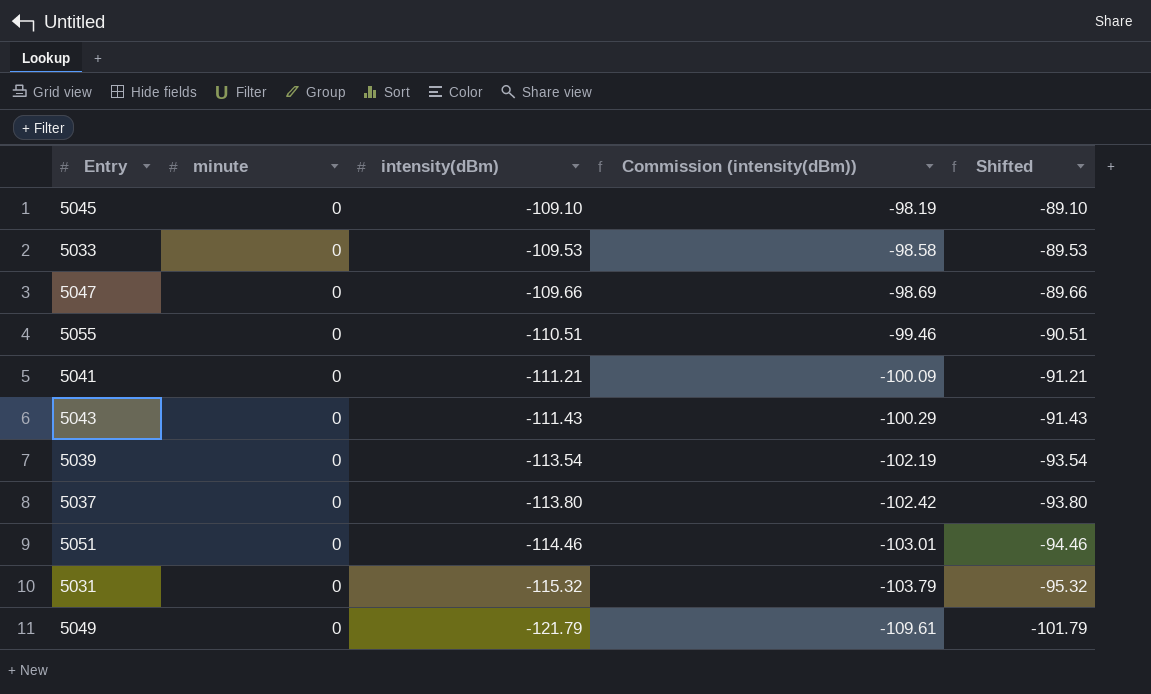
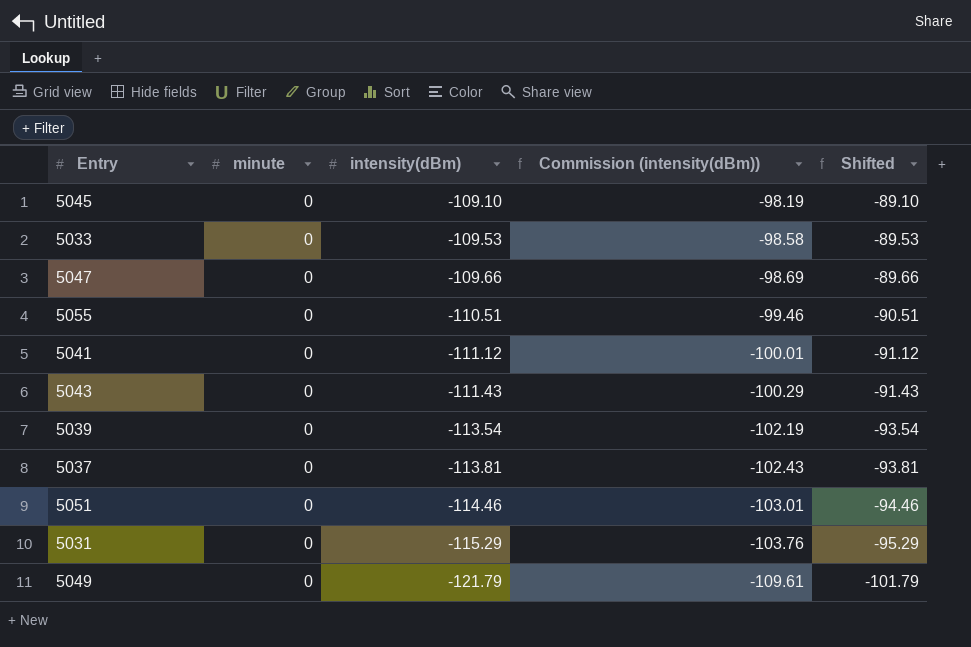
5041 | intensity(dBm): -111.21 -> -111.12
5041 | Commission (intensity(dBm)): -100.09 -> -100.01
5041 | Shifted: -91.21 -> -91.12
5037 | intensity(dBm): -113.80 -> -113.81
5037 | Commission (intensity(dBm)): -102.42 -> -102.43
5037 | Shifted: -93.80 -> -93.81
5031 | intensity(dBm): -115.32 -> -115.29
5031 | Commission (intensity(dBm)): -103.79 -> -103.76
5031 | Shifted: -95.32 -> -95.29

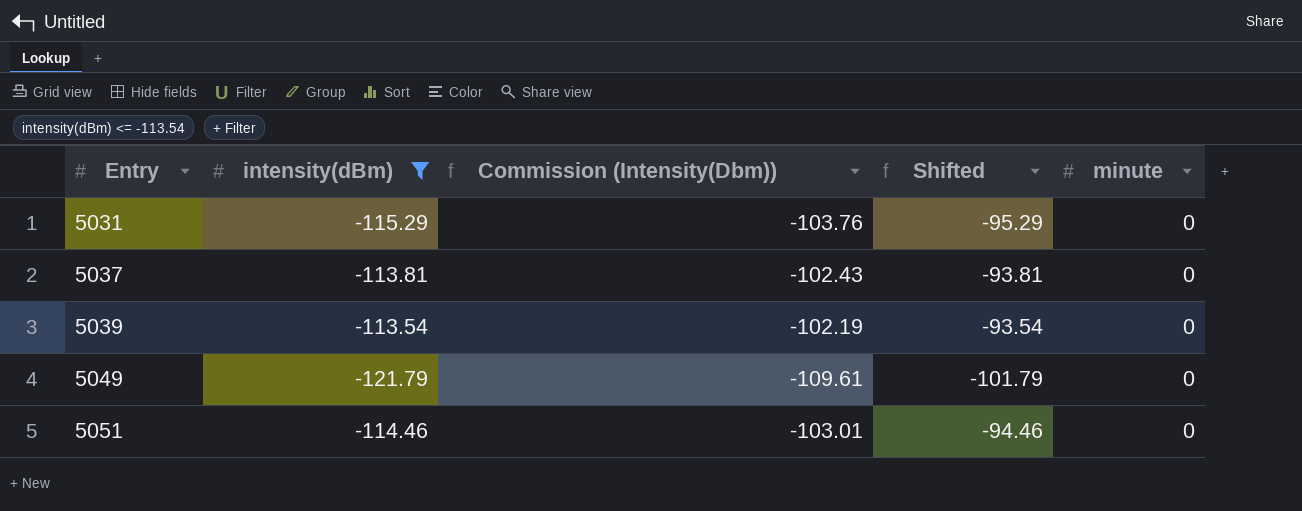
filter: none -> intensity(dBm) <= -113.54
row order: intensity(dBm) descending -> Entry ascending
column name: Commission (intensity(dBm)) -> Commission (Intensity(Dbm))
column minute | position: 2 -> 5

